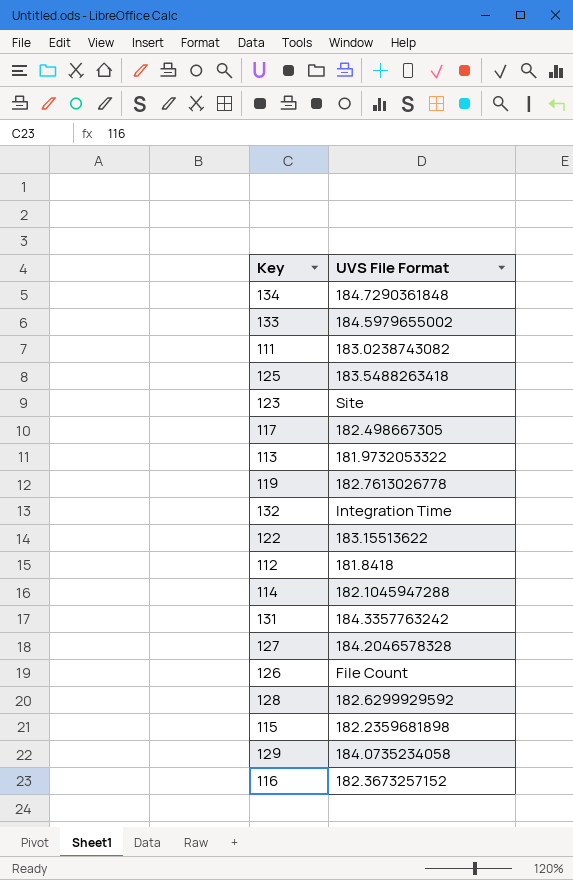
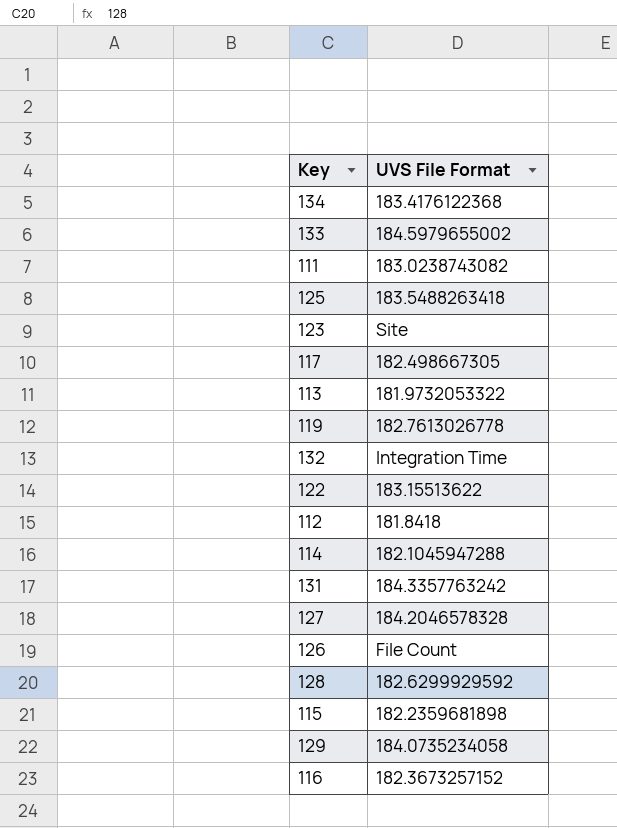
134 | UVS File Format: 184.7290361848 -> 183.4176122368

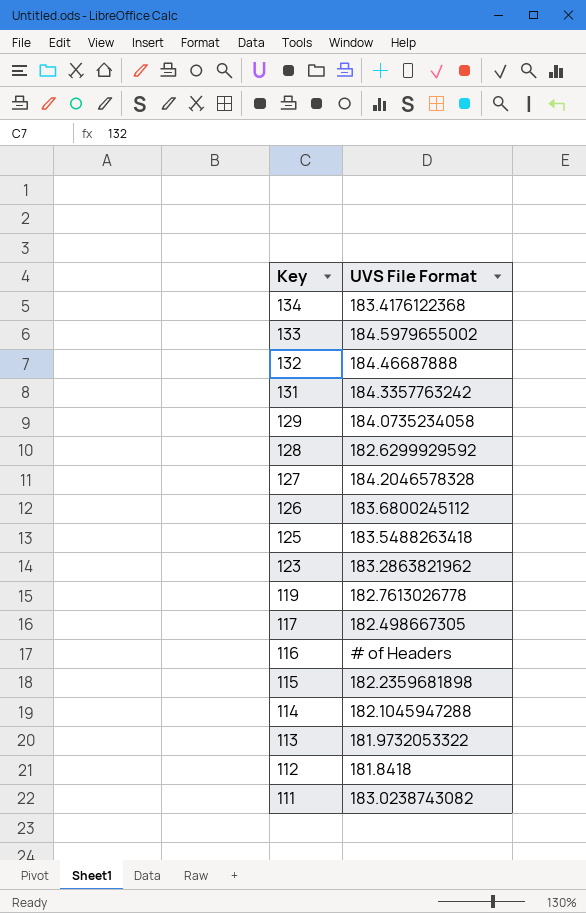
row order: none -> Key descending
row 122: 183.15513622 -> none
132 | UVS File Format: Integration Time -> 184.46687888
126 | UVS File Format: File Count -> 183.6800245112
123 | UVS File Format: Site -> 183.2863821962
116 | UVS File Format: 182.3673257152 -> # of Headers

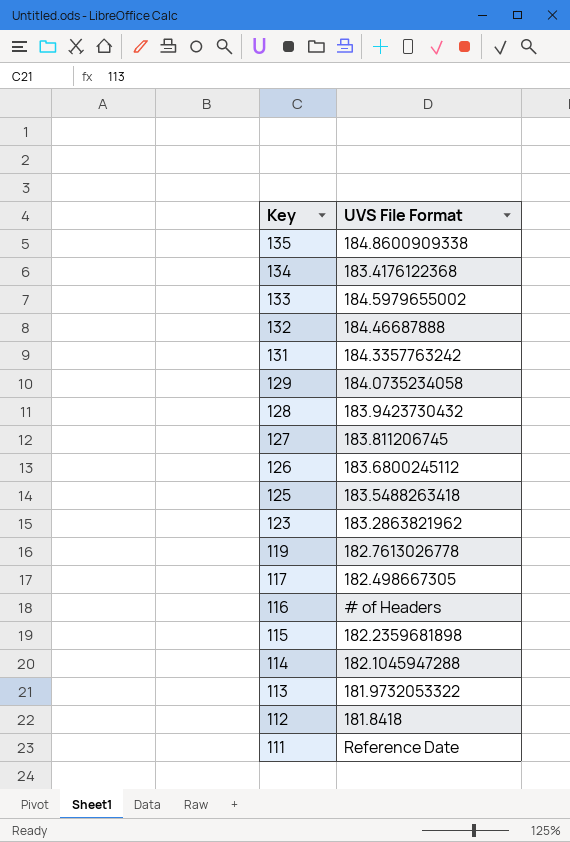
row 135: none -> 184.8600909338
128 | UVS File Format: 182.6299929592 -> 183.9423730432
127 | UVS File Format: 184.2046578328 -> 183.811206745
111 | UVS File Format: 183.0238743082 -> Reference Date

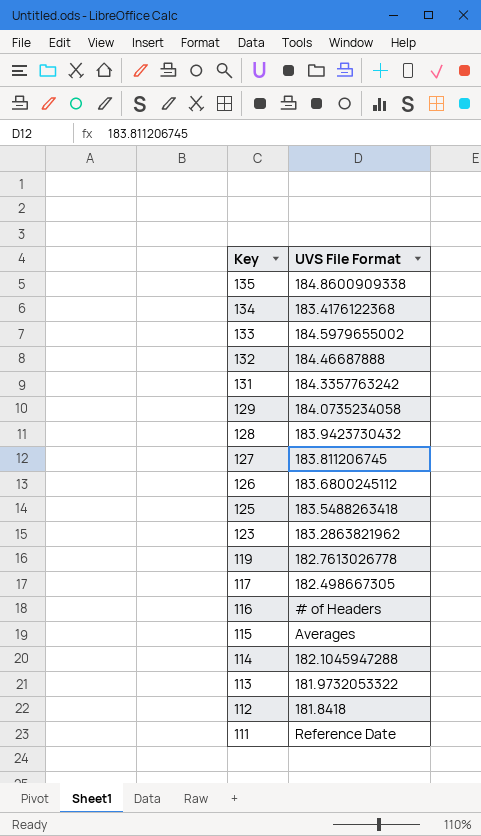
115 | UVS File Format: 182.2359681898 -> Averages

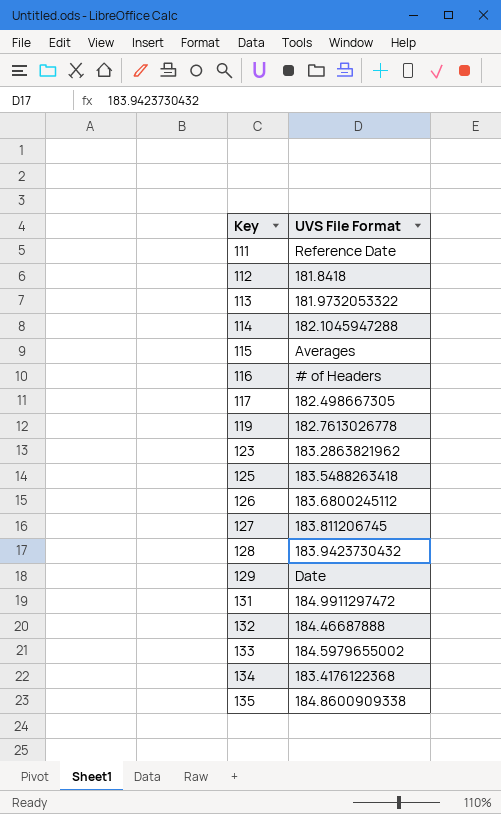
row order: Key descending -> Key ascending
129 | UVS File Format: 184.0735234058 -> Date
131 | UVS File Format: 184.3357763242 -> 184.9911297472

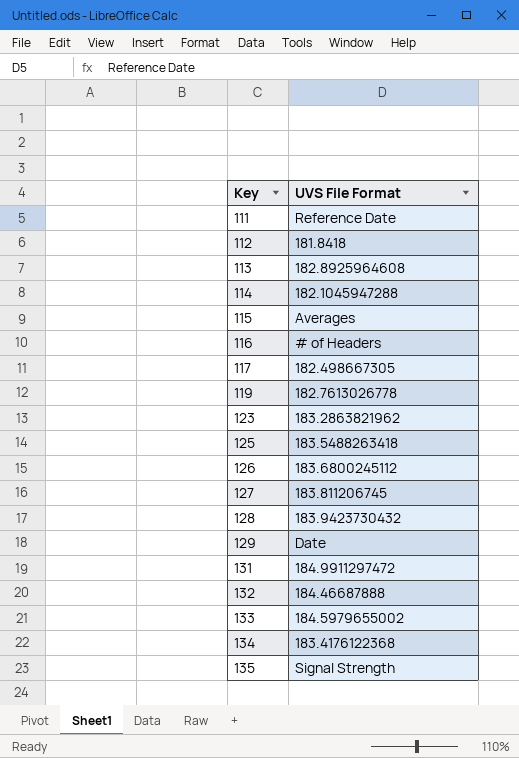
113 | UVS File Format: 181.9732053322 -> 182.8925964608
135 | UVS File Format: 184.8600909338 -> Signal Strength

